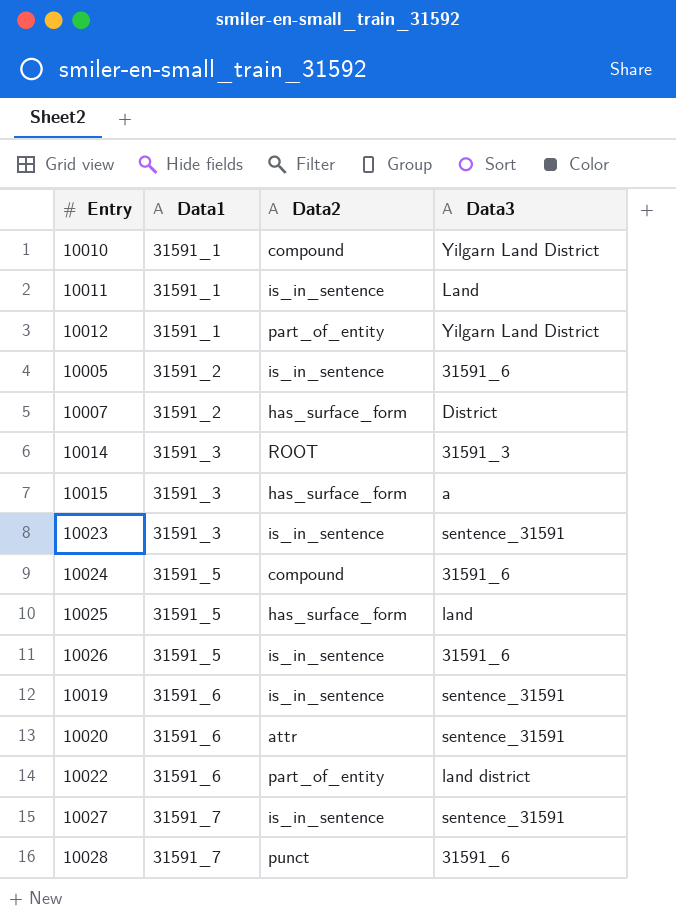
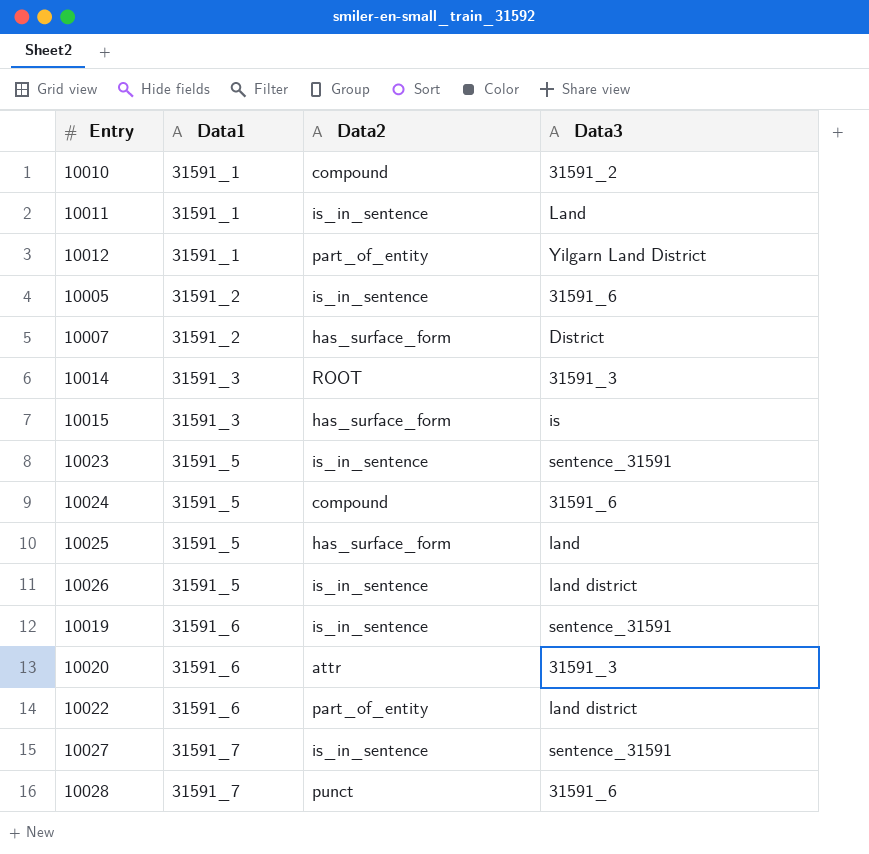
10010 | Data3: Yilgarn Land District -> 31591_2
10015 | Data3: a -> is
10023 | Data1: 31591_3 -> 31591_5
10026 | Data3: 31591_6 -> land district
10020 | Data3: sentence_31591 -> 31591_3

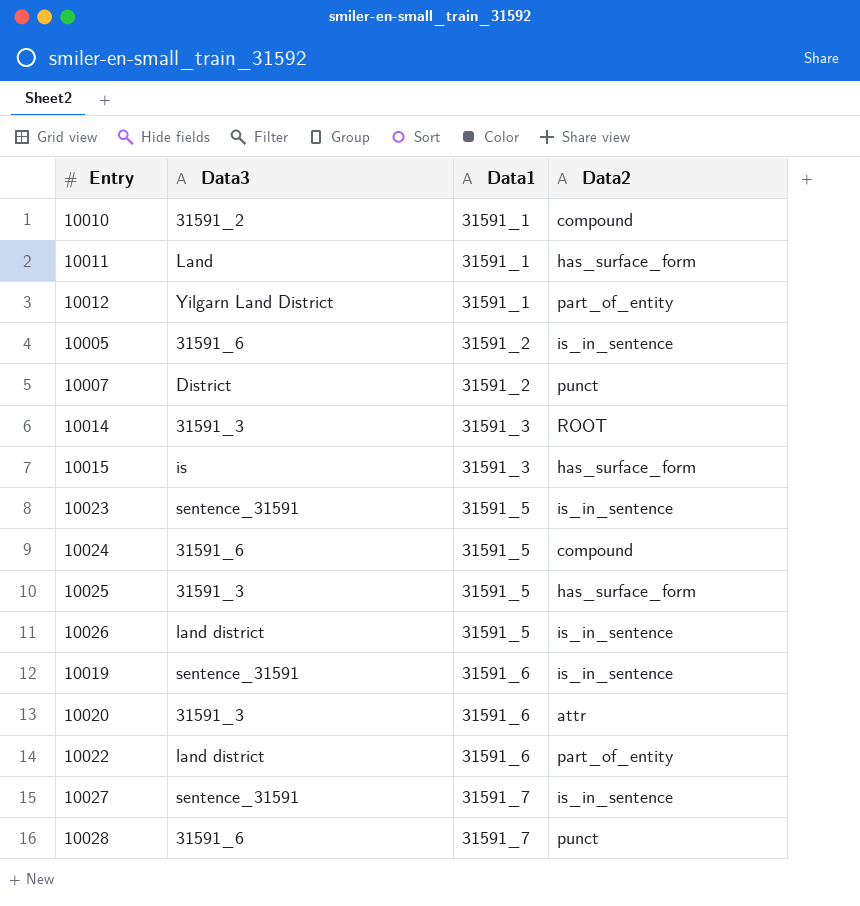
column Data3 | position: 4 -> 2
10011 | Data2: is_in_sentence -> has_surface_form
10007 | Data2: has_surface_form -> punct
10025 | Data3: land -> 31591_3

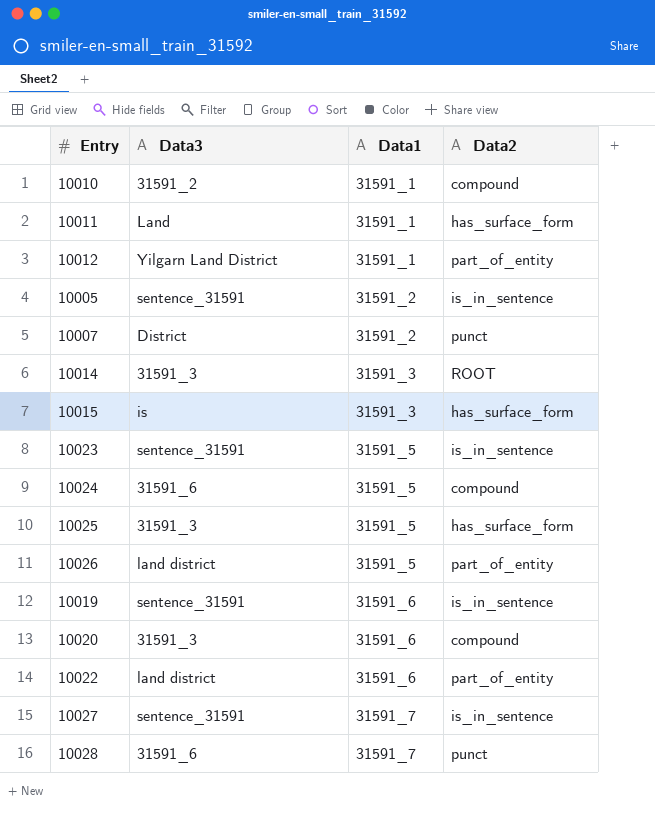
10005 | Data3: 31591_6 -> sentence_31591
10026 | Data2: is_in_sentence -> part_of_entity
10020 | Data2: attr -> compound

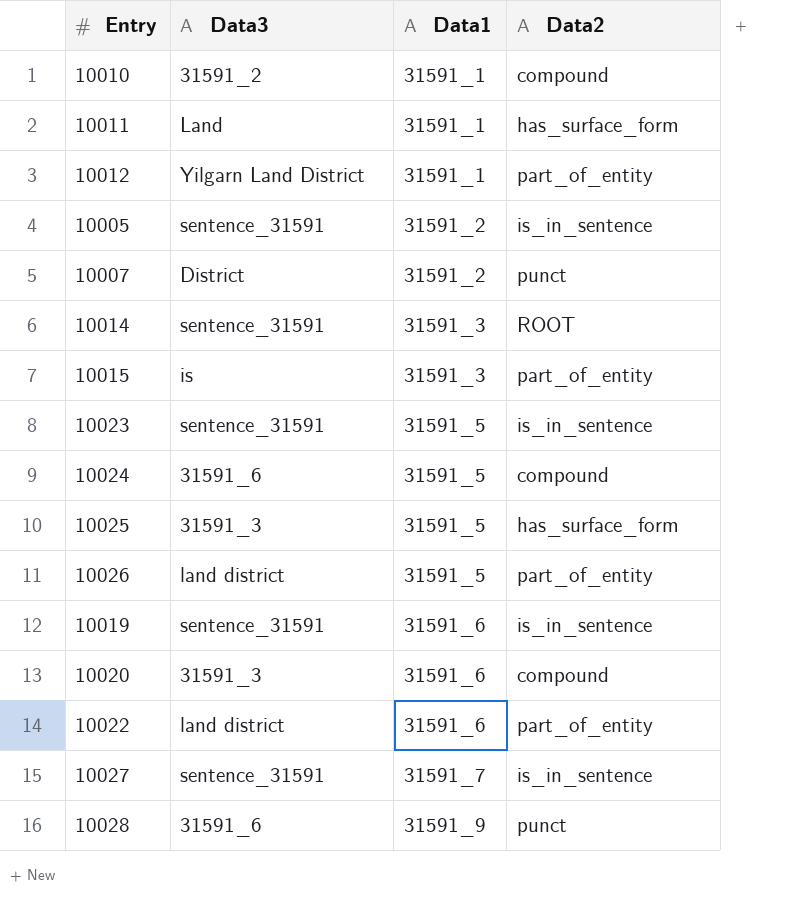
10014 | Data3: 31591_3 -> sentence_31591
10015 | Data2: has_surface_form -> part_of_entity
10028 | Data1: 31591_7 -> 31591_9

